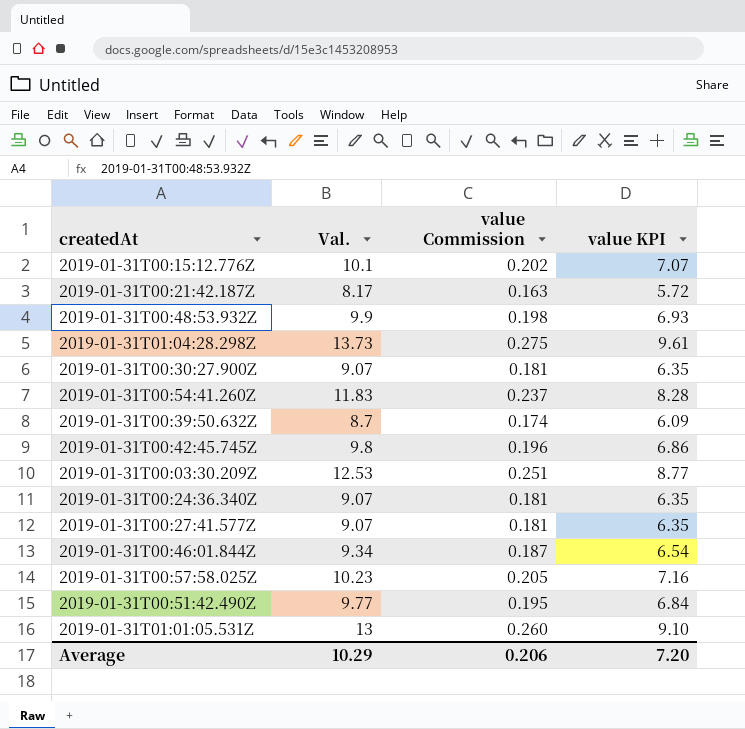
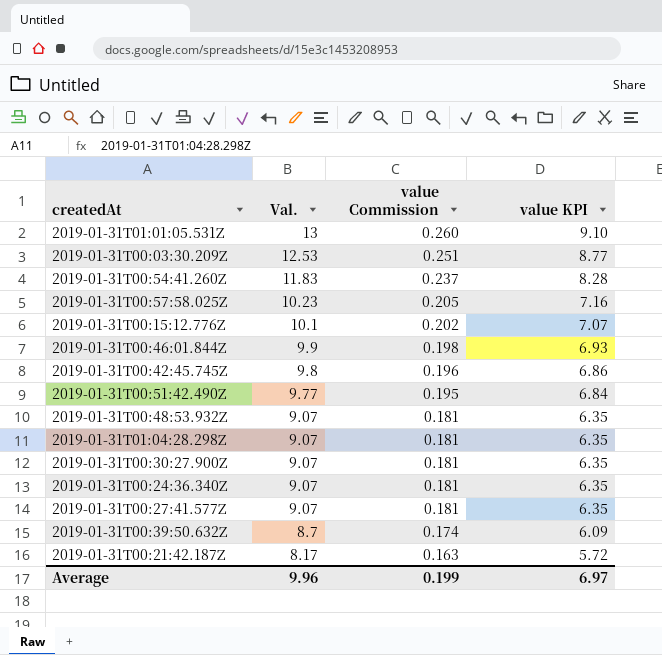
row order: none -> Val. descending
2019-01-31T00:46:01.844Z | Val.: 9.34 -> 9.9
2019-01-31T00:46:01.844Z | value Commission: 0.187 -> 0.198
2019-01-31T00:46:01.844Z | value KPI: 6.54 -> 6.93
2019-01-31T00:48:53.932Z | Val.: 9.9 -> 9.07
2019-01-31T00:48:53.932Z | value Commission: 0.198 -> 0.181
2019-01-31T00:48:53.932Z | value KPI: 6.93 -> 6.35
2019-01-31T01:04:28.298Z | Val.: 13.73 -> 9.07
2019-01-31T01:04:28.298Z | value Commission: 0.275 -> 0.181
2019-01-31T01:04:28.298Z | value KPI: 9.61 -> 6.35
Average | Val.: 10.29 -> 9.96
Average | value Commission: 0.206 -> 0.199
Average | value KPI: 7.20 -> 6.97

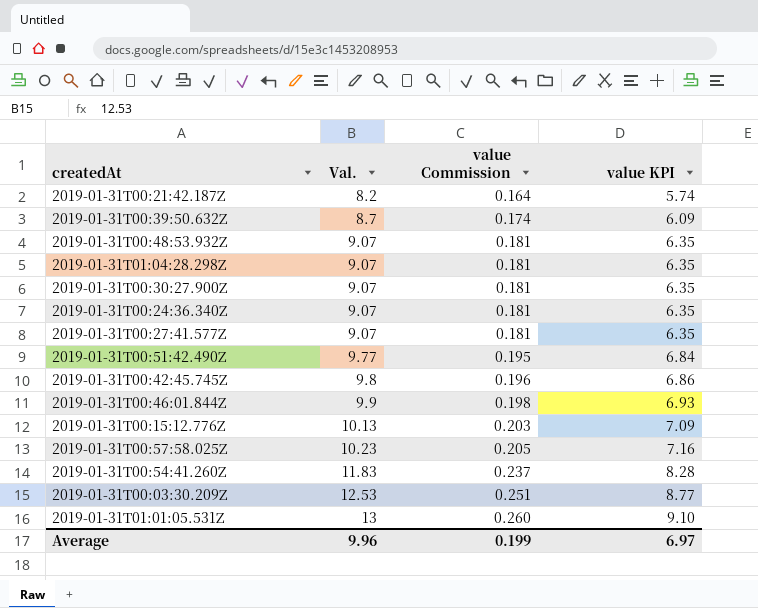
row order: Val. descending -> Val. ascending
2019-01-31T00:21:42.187Z | Val.: 8.17 -> 8.2
2019-01-31T00:21:42.187Z | value Commission: 0.163 -> 0.164
2019-01-31T00:21:42.187Z | value KPI: 5.72 -> 5.74
2019-01-31T00:15:12.776Z | Val.: 10.1 -> 10.13
2019-01-31T00:15:12.776Z | value Commission: 0.202 -> 0.203
2019-01-31T00:15:12.776Z | value KPI: 7.07 -> 7.09

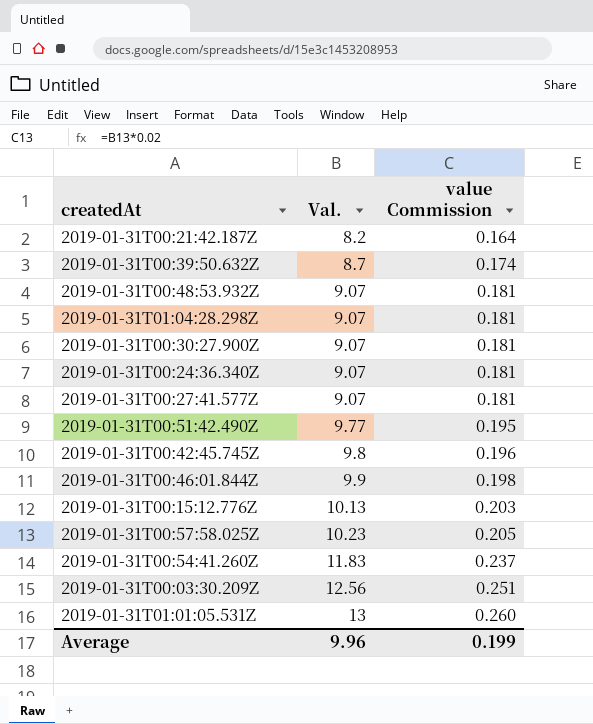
column value KPI | formula: [Val.] * 0.7 -> none
2019-01-31T00:03:30.209Z | Val.: 12.53 -> 12.56

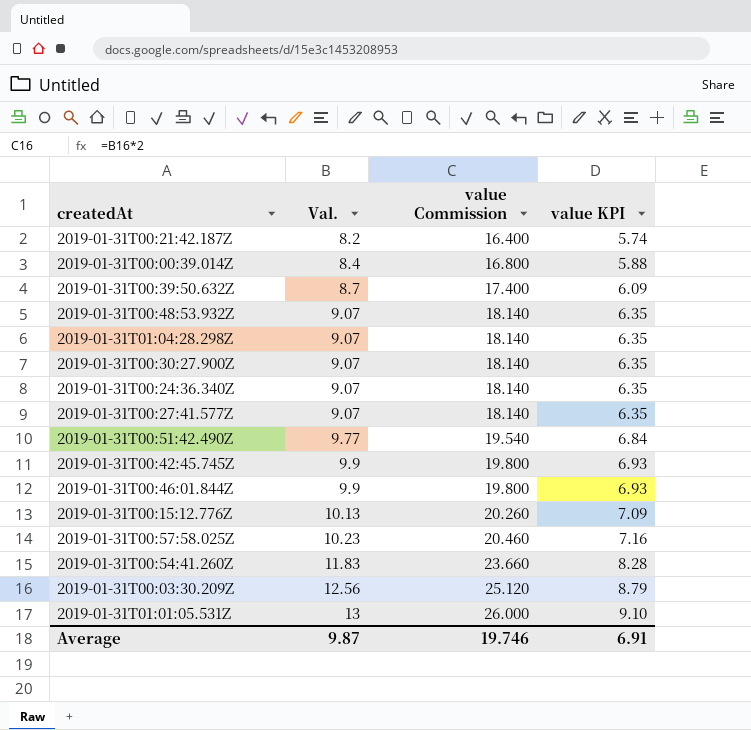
column value Commission | formula: [Val.] * 0.02 -> [Val.] * 2
column value KPI | formula: none -> [Val.] * 0.7
row 2019-01-31T00:00:39.014Z: none -> 8.4 | 16.800 | 5.88
2019-01-31T00:42:45.745Z | Val.: 9.8 -> 9.9
Average | Val.: 9.96 -> 9.87
Average | value Commission: 0.199 -> 19.746

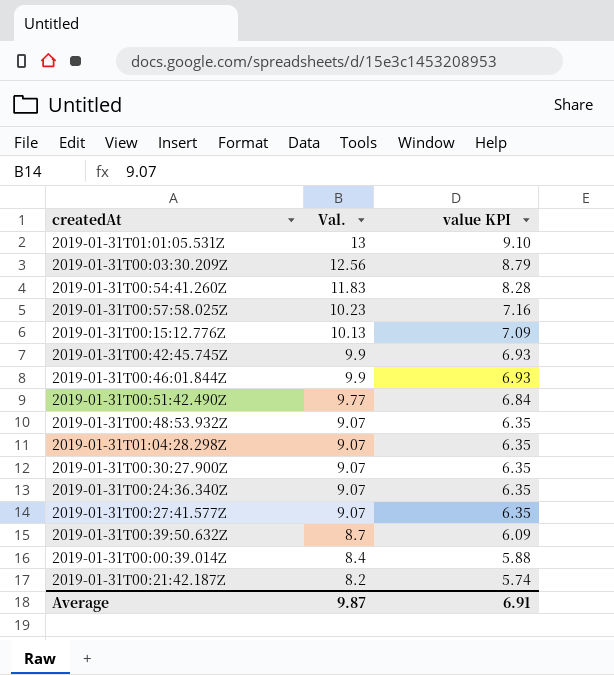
row order: Val. ascending -> Val. descending
column value Commission | formula: [Val.] * 2 -> none

